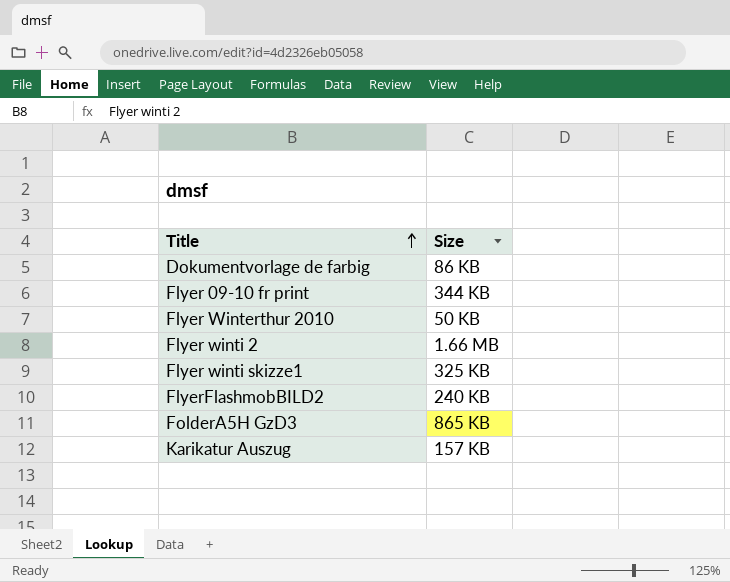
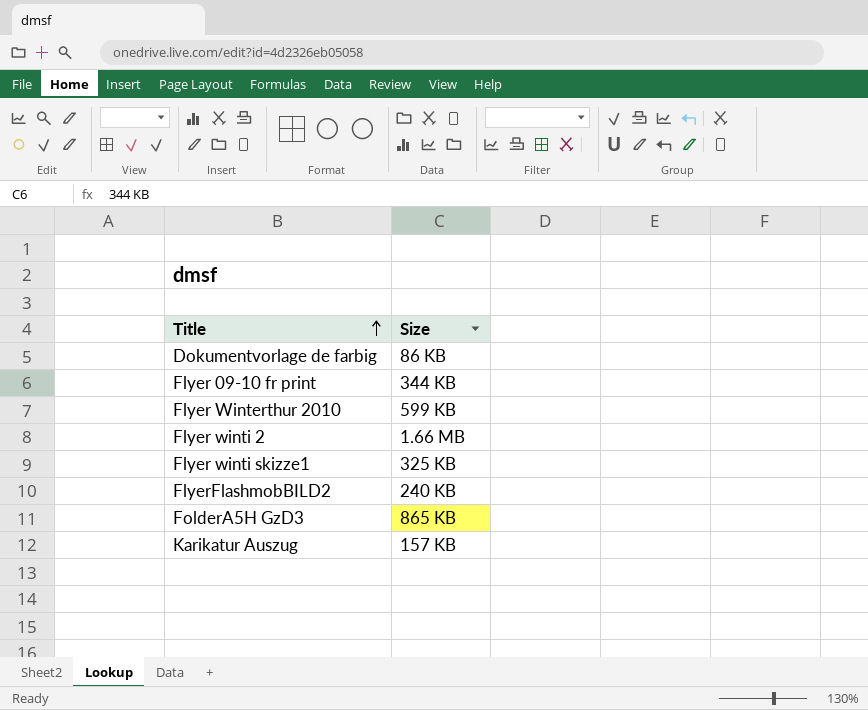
Flyer Winterthur 2010 | Size: 50 KB -> 599 KB

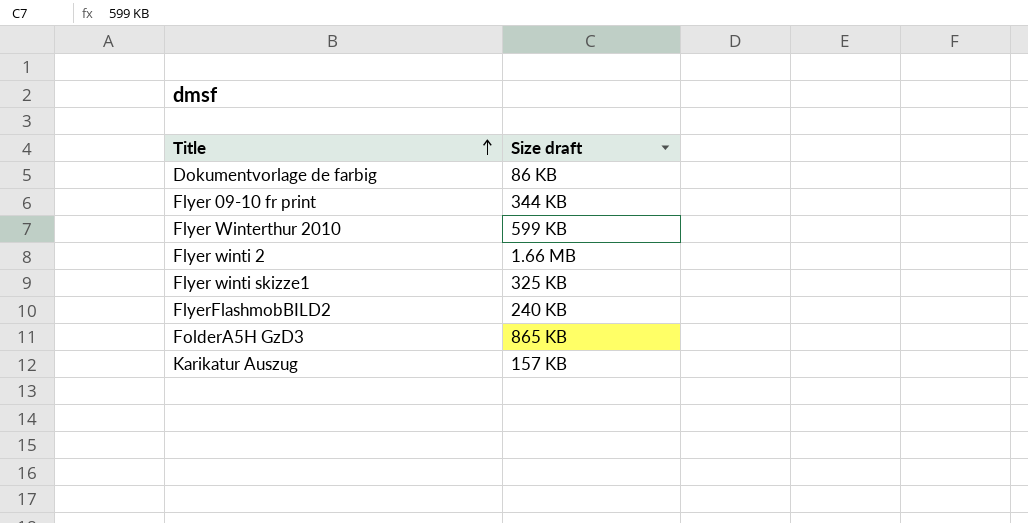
column name: Size -> Size draft

